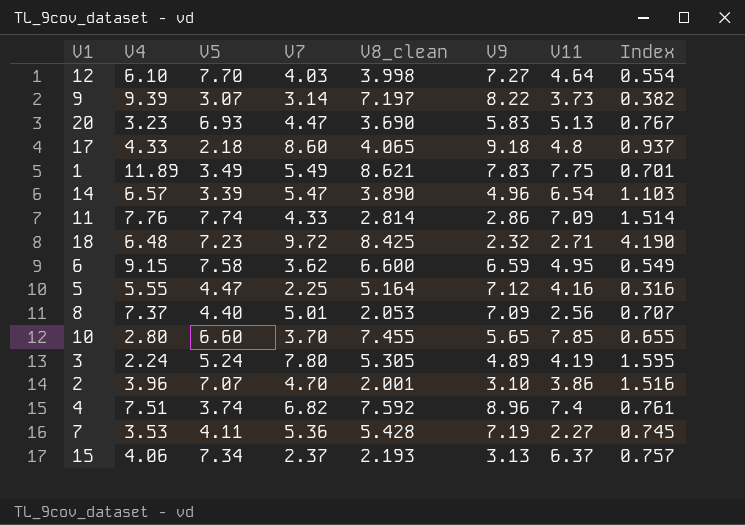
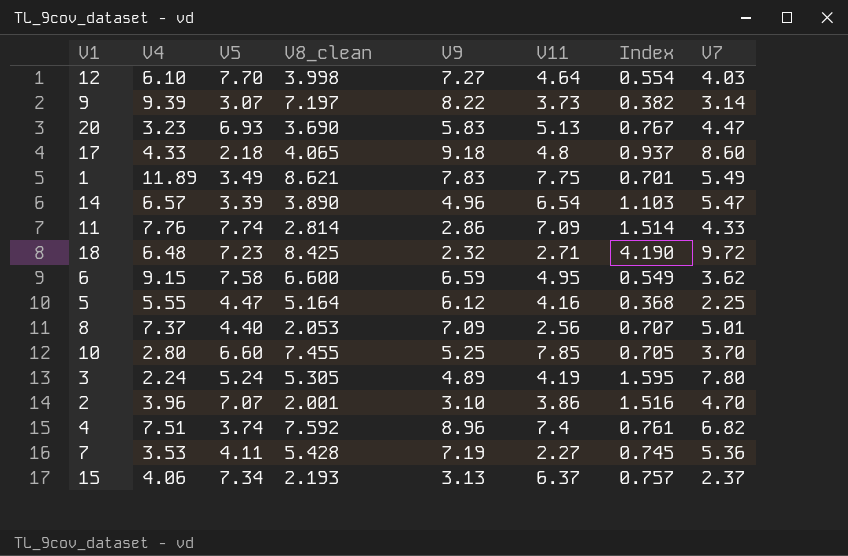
column V7 | position: 4 -> 8
5 | V9: 7.12 -> 6.12
5 | Index: 0.316 -> 0.368
10 | V9: 5.65 -> 5.25
10 | Index: 0.655 -> 0.705

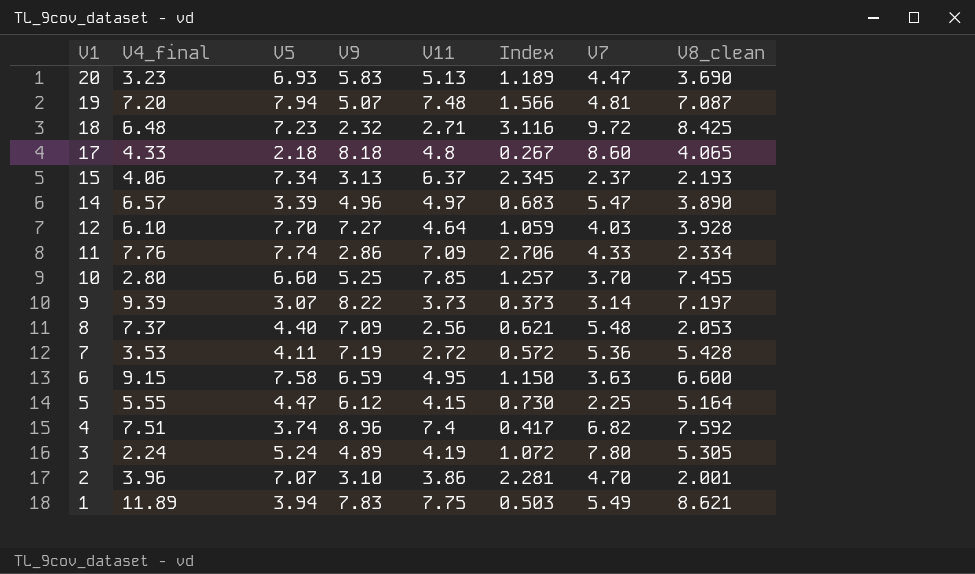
row order: none -> V1 descending
column name: V4 -> V4_final
column Index | formula: [V7] / [V9] -> [V5] / [V9]
column V8_clean | position: 4 -> 8
row 19: none -> 7.20 | 7.94 | 5.07 | 7.48 | 1.566 | 4.81 | 7.087
17 | V9: 9.18 -> 8.18
14 | V11: 6.54 -> 4.97
12 | V8_clean: 3.998 -> 3.928
11 | V8_clean: 2.814 -> 2.334
8 | V7: 5.01 -> 5.48
7 | V11: 2.27 -> 2.72
6 | V7: 3.62 -> 3.63
5 | V11: 4.16 -> 4.15
1 | V5: 3.49 -> 3.94

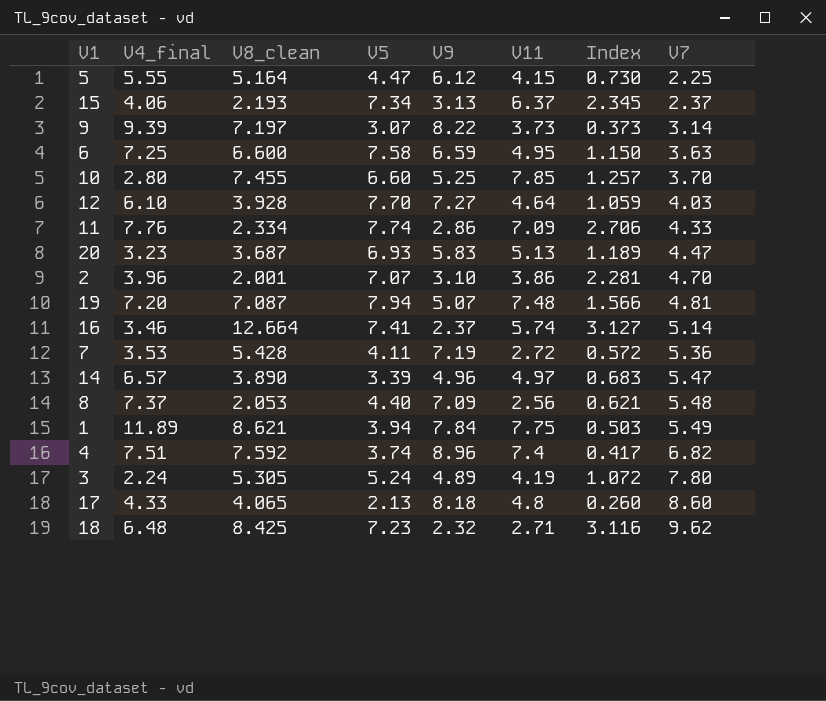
row order: V1 descending -> V7 ascending
column V8_clean | position: 8 -> 3
6 | V4_final: 9.15 -> 7.25
20 | V8_clean: 3.690 -> 3.687
row 16: none -> 3.46 | 12.664 | 7.41 | 2.37 | 5.74 | 3.127 | 5.14
1 | V9: 7.83 -> 7.84
17 | V5: 2.18 -> 2.13
17 | Index: 0.267 -> 0.260
18 | V7: 9.72 -> 9.62

